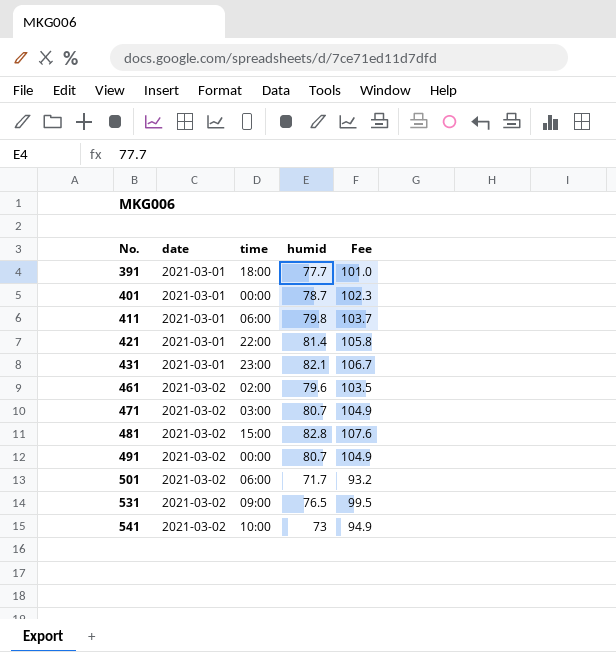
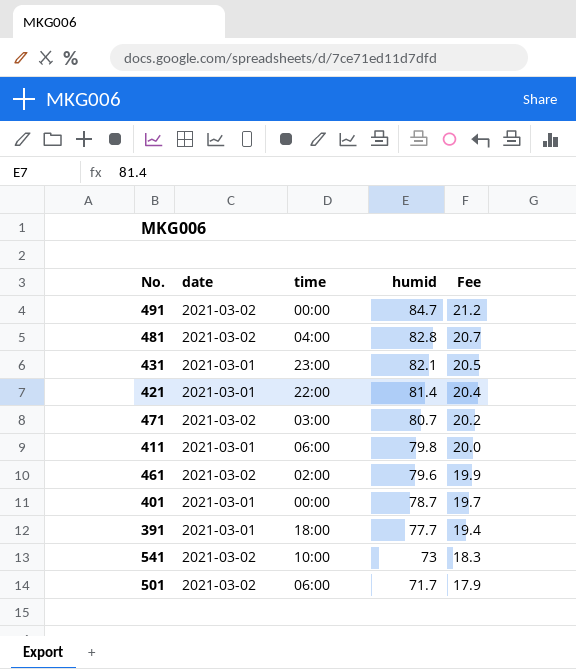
row order: No. ascending -> humid descending
column Fee | formula: [humid] * 1.3 -> [humid] * 0.25
row 531: 2021-03-02 | 09:00 | 76.5 | 99.5 -> none
491 | humid: 80.7 -> 84.7
481 | time: 15:00 -> 04:00

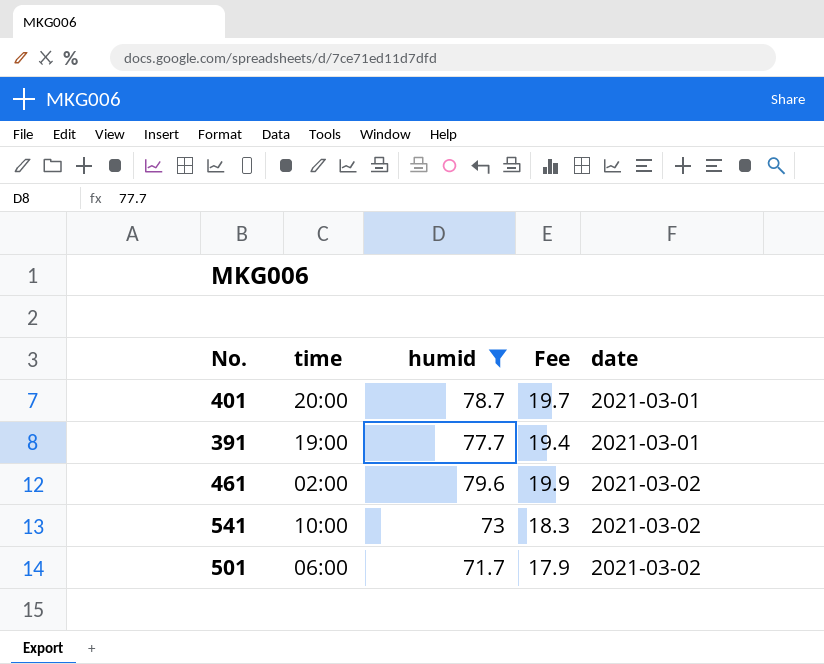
filter: none -> humid <= 79.6
row order: humid descending -> date ascending
column date | position: 2 -> 5
401 | time: 00:00 -> 20:00
391 | time: 18:00 -> 19:00

